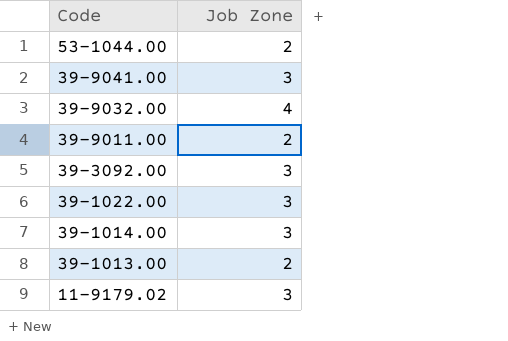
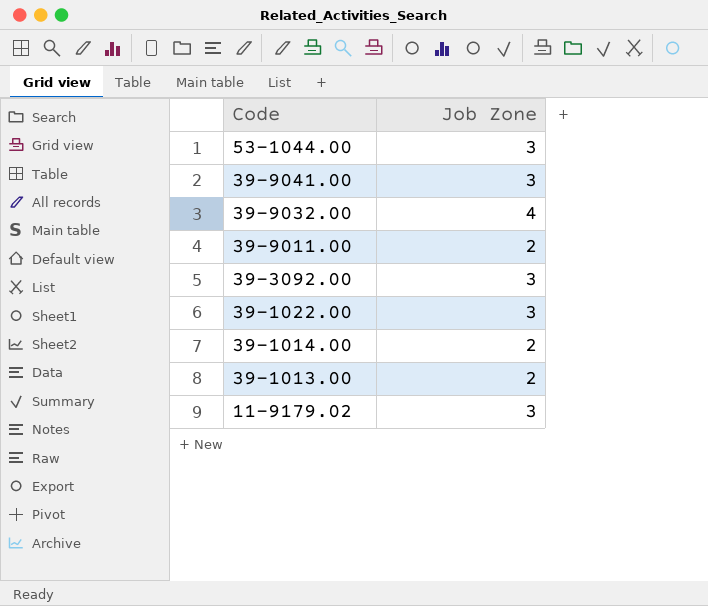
53-1044.00 | Job Zone: 2 -> 3
39-1014.00 | Job Zone: 3 -> 2

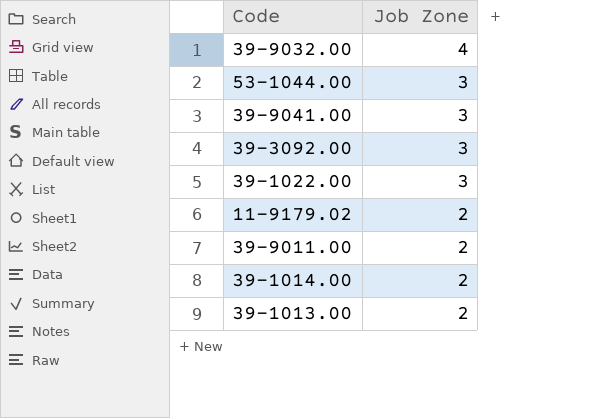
row order: Code descending -> Job Zone descending
11-9179.02 | Job Zone: 3 -> 2

